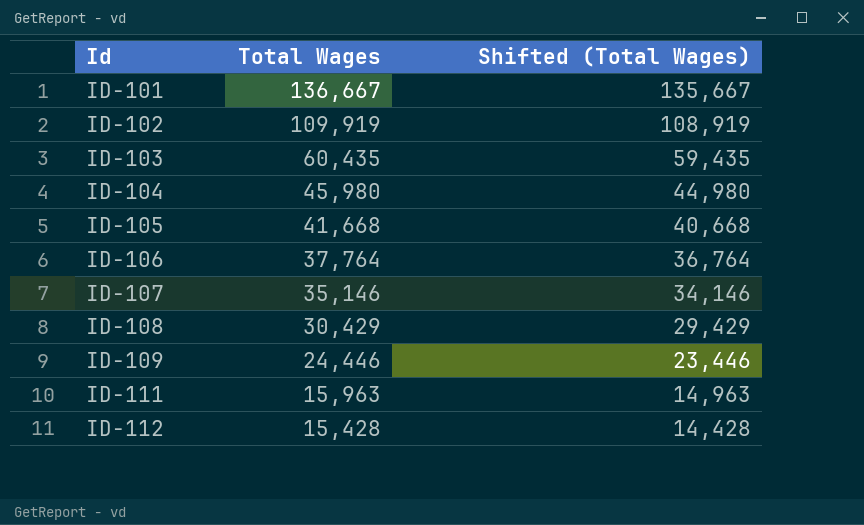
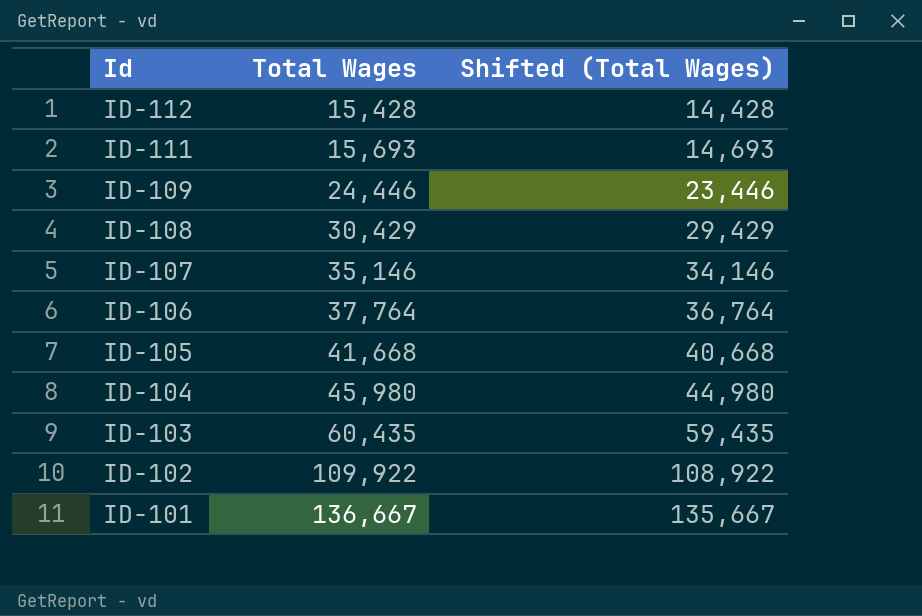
row order: Id ascending -> Id descending
ID-111 | Total Wages: 15,963 -> 15,693
ID-111 | Shifted (Total Wages): 14,963 -> 14,693
ID-102 | Total Wages: 109,919 -> 109,922
ID-102 | Shifted (Total Wages): 108,919 -> 108,922

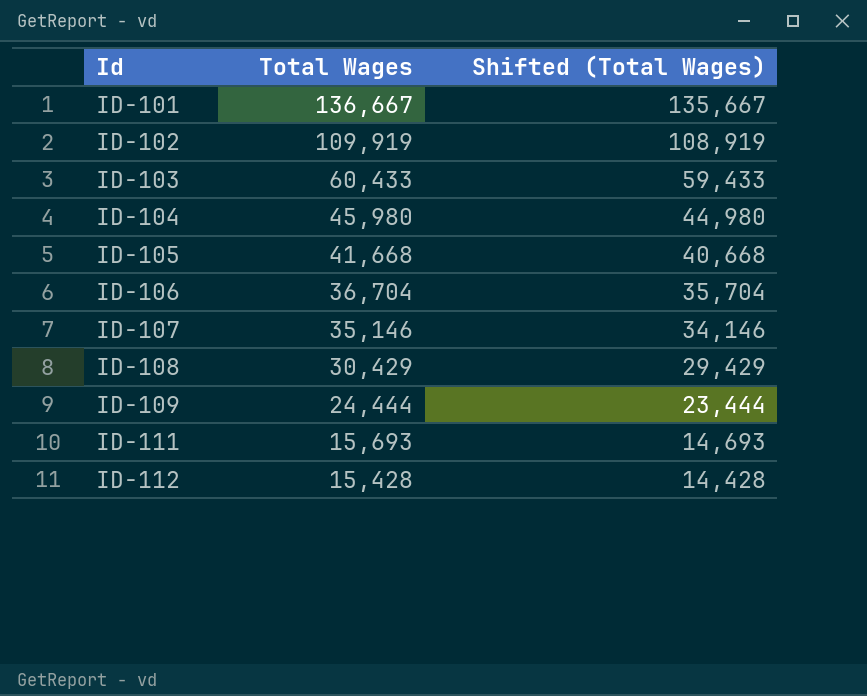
row order: Id descending -> Id ascending
ID-102 | Total Wages: 109,922 -> 109,919
ID-102 | Shifted (Total Wages): 108,922 -> 108,919
ID-103 | Total Wages: 60,435 -> 60,433
ID-103 | Shifted (Total Wages): 59,435 -> 59,433
ID-106 | Total Wages: 37,764 -> 36,704
ID-106 | Shifted (Total Wages): 36,764 -> 35,704
ID-109 | Total Wages: 24,446 -> 24,444
ID-109 | Shifted (Total Wages): 23,446 -> 23,444

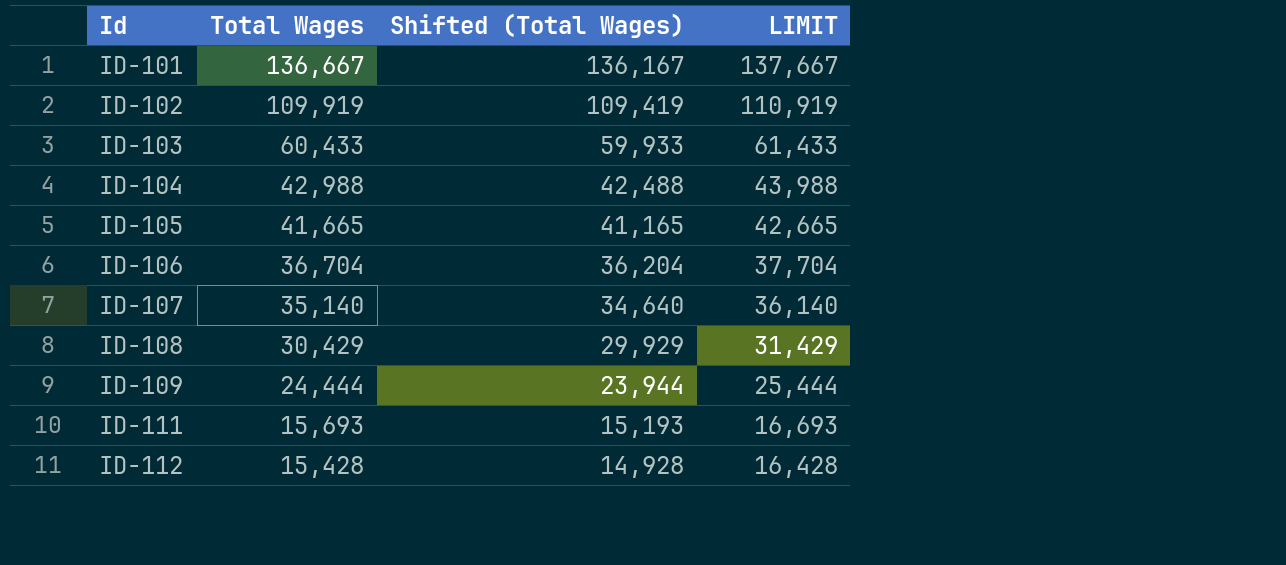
column Shifted (Total Wages) | formula: [Total Wages] - 1000 -> [Total Wages] - 500
column LIMIT | formula: none -> [Total Wages] + 1000
ID-104 | Total Wages: 45,980 -> 42,988
ID-105 | Total Wages: 41,668 -> 41,665
ID-107 | Total Wages: 35,146 -> 35,140

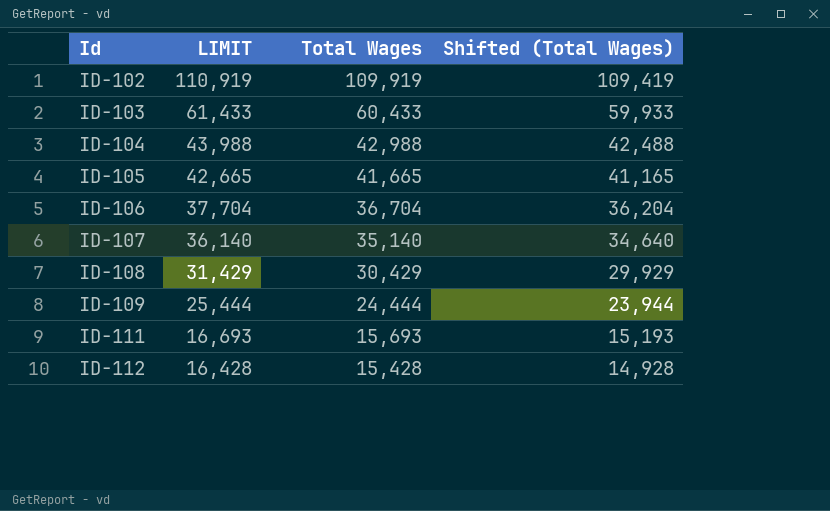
column LIMIT | position: 4 -> 2
row ID-101: 136,667 | 136,167 | 137,667 -> none

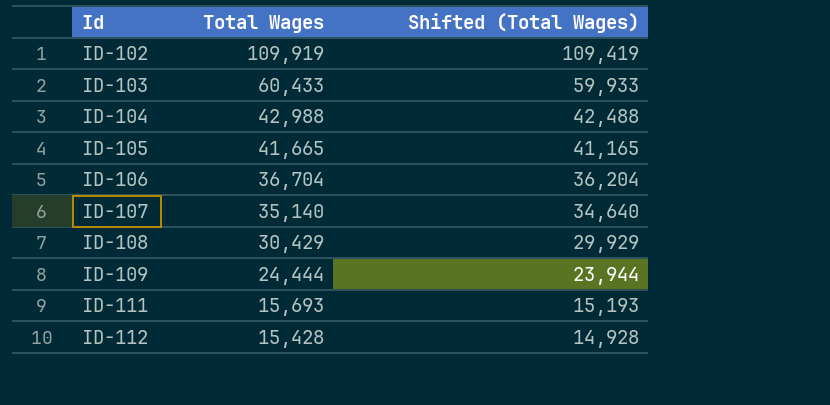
column LIMIT | formula: [Total Wages] + 1000 -> none

